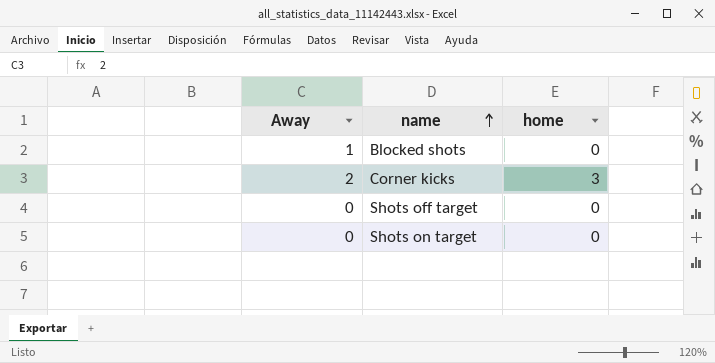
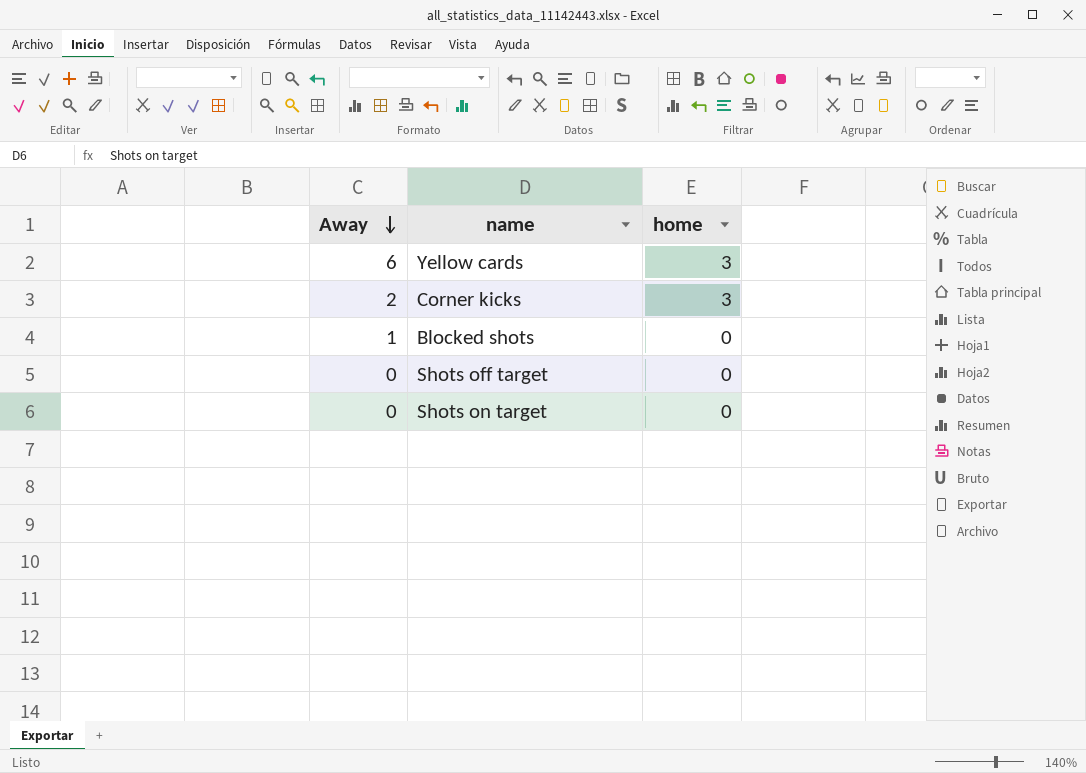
row order: name ascending -> Away descending
row Yellow cards: none -> 6 | 3

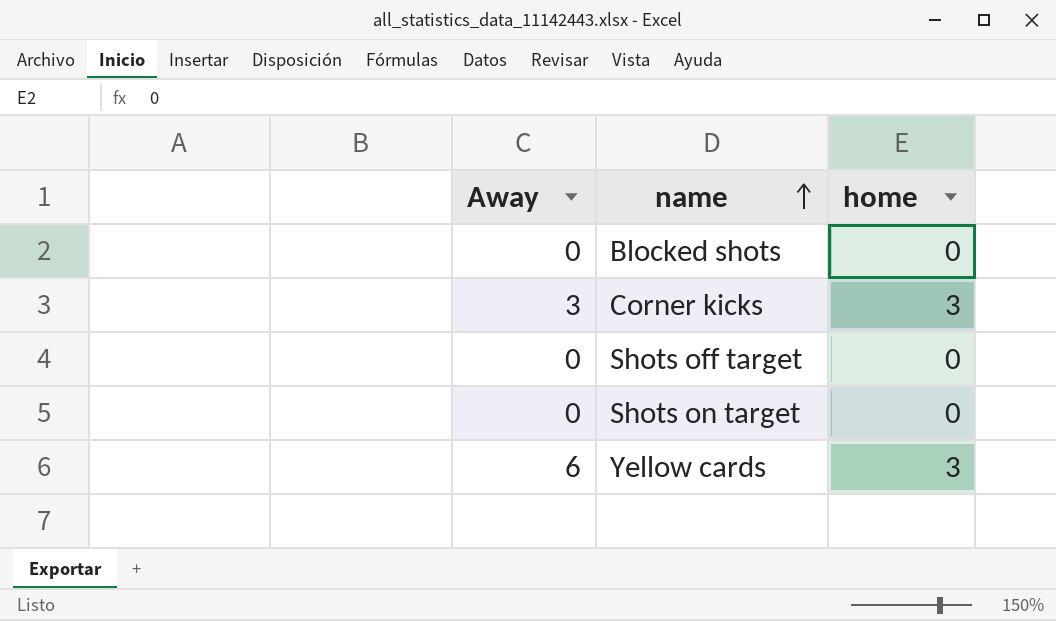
row order: Away descending -> name ascending
Blocked shots | Away: 1 -> 0
Corner kicks | Away: 2 -> 3

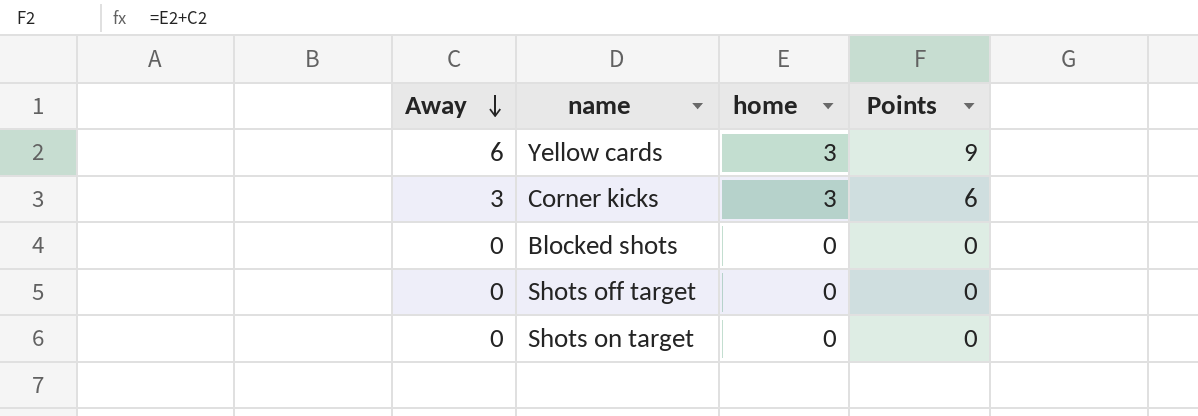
row order: name ascending -> Away descending
column Points | formula: none -> [Away] + [home]

